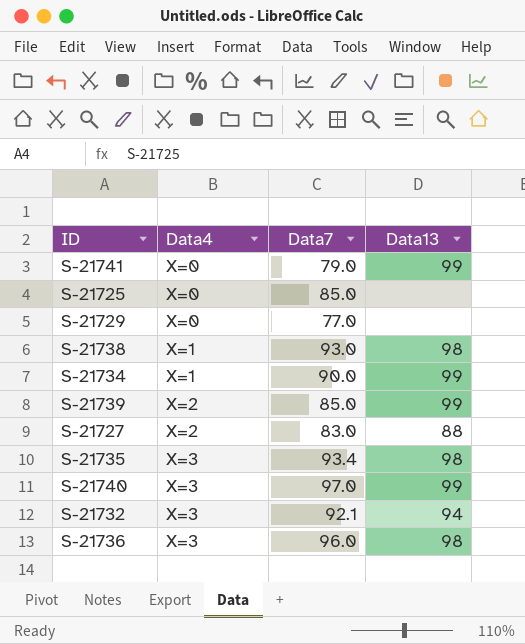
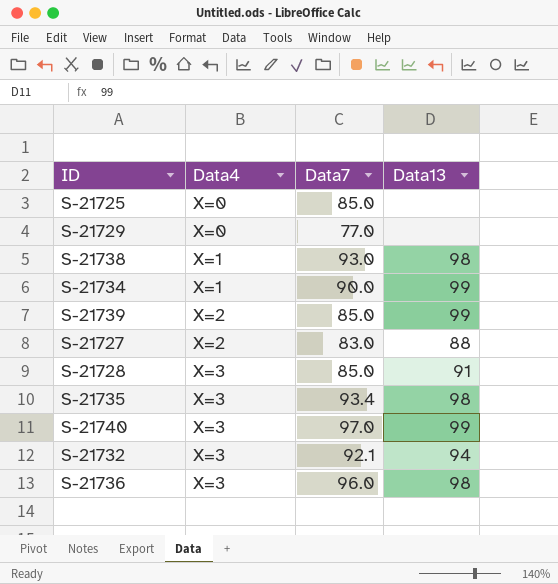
row S-21741: X=0 | 79.0 | 99 -> none
row S-21728: none -> X=3 | 85.0 | 91

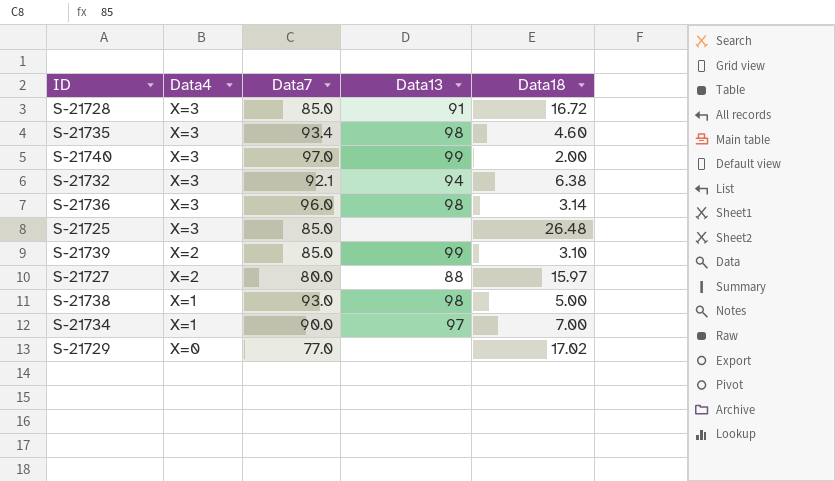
row order: Data4 ascending -> Data4 descending
column Data18 | position: none -> 5
S-21725 | Data4: X=0 -> X=3
S-21727 | Data7: 83.0 -> 80.0
S-21734 | Data13: 99 -> 97

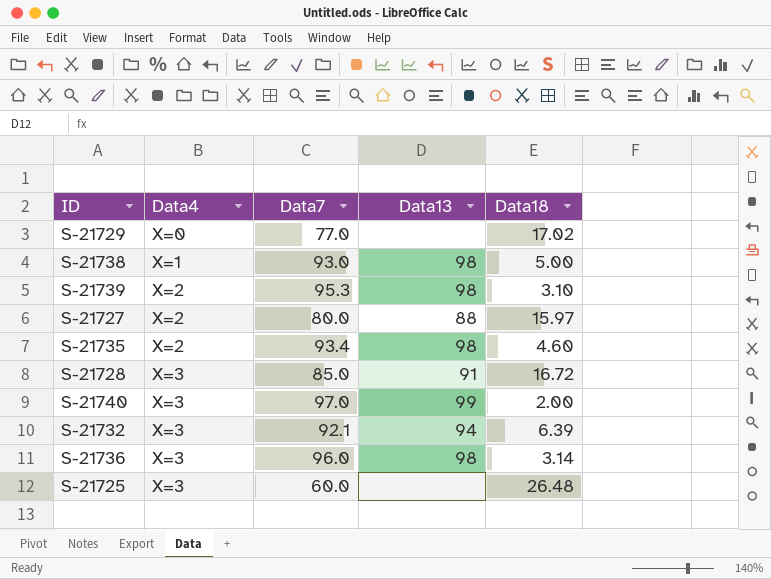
row order: Data4 descending -> Data4 ascending
row S-21734: X=1 | 90.0 | 97 | 7.00 -> none
S-21739 | Data7: 85.0 -> 95.3
S-21739 | Data13: 99 -> 98
S-21735 | Data4: X=3 -> X=2
S-21732 | Data18: 6.38 -> 6.39
S-21725 | Data7: 85.0 -> 60.0

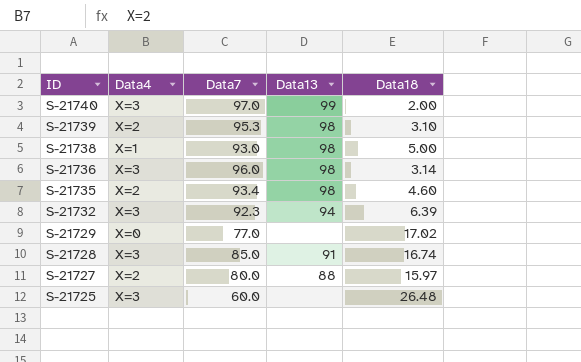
row order: Data4 ascending -> ID descending
S-21732 | Data7: 92.1 -> 92.3
S-21728 | Data18: 16.72 -> 16.74

